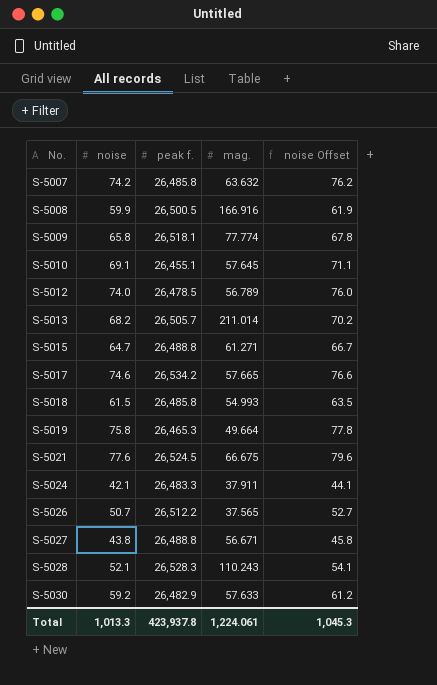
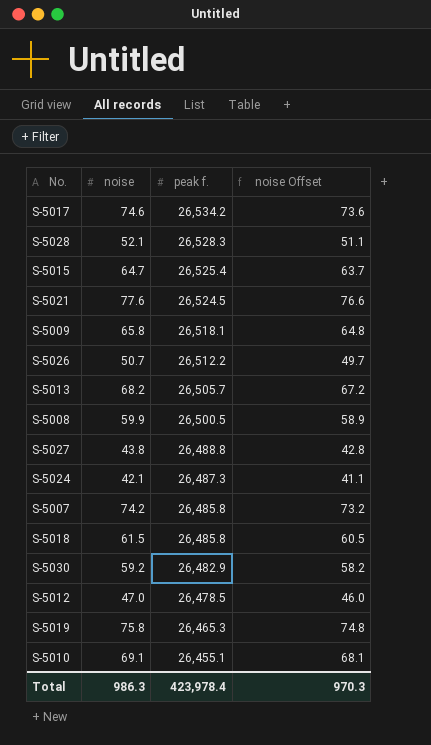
row order: No. ascending -> peak f. descending
column mag. | position: 4 -> none
column noise Offset | formula: [noise] + 2 -> [noise] - 1
S-5015 | peak f.: 26,488.8 -> 26,525.4
S-5024 | peak f.: 26,483.3 -> 26,487.3
S-5012 | noise: 74.0 -> 47.0
Total | noise: 1,013.3 -> 986.3
Total | peak f.: 423,937.8 -> 423,978.4
Total | noise Offset: 1,045.3 -> 970.3

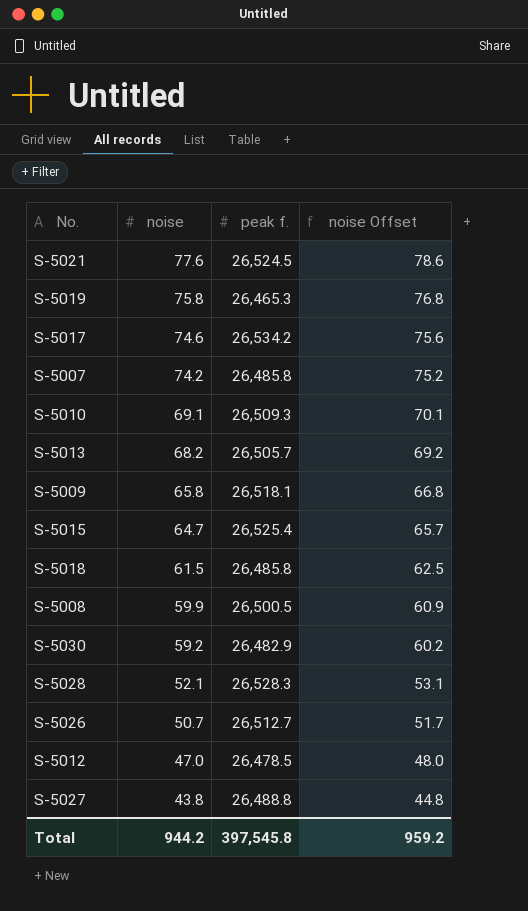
row order: peak f. descending -> noise descending
column noise Offset | formula: [noise] - 1 -> [noise] + 1
row S-5024: 42.1 | 26,487.3 | 41.1 -> none
S-5010 | peak f.: 26,455.1 -> 26,509.3
S-5026 | peak f.: 26,512.2 -> 26,512.7
Total | noise: 986.3 -> 944.2
Total | peak f.: 423,978.4 -> 397,545.8
Total | noise Offset: 970.3 -> 959.2

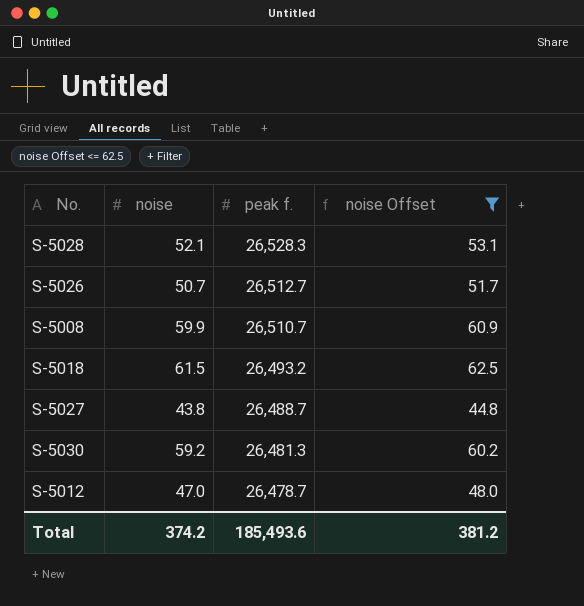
filter: none -> noise Offset <= 62.5
row order: noise descending -> peak f. descending
S-5008 | peak f.: 26,500.5 -> 26,510.7
S-5018 | peak f.: 26,485.8 -> 26,493.2
S-5027 | peak f.: 26,488.8 -> 26,488.7
S-5030 | peak f.: 26,482.9 -> 26,481.3
S-5012 | peak f.: 26,478.5 -> 26,478.7
Total | noise: 944.2 -> 374.2
Total | peak f.: 397,545.8 -> 185,493.6
Total | noise Offset: 959.2 -> 381.2

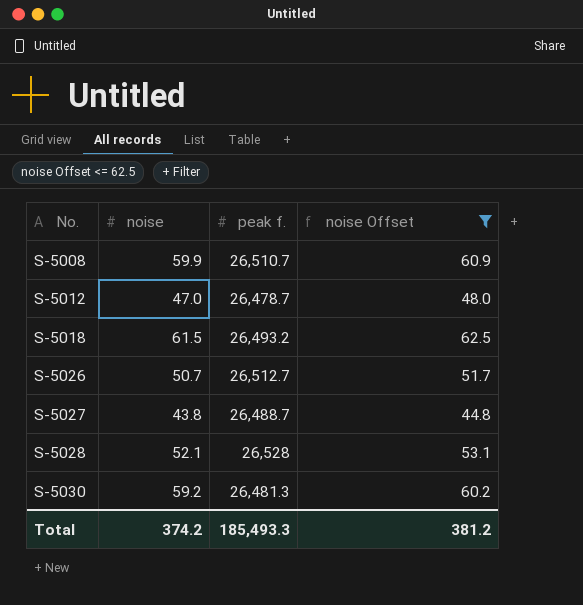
row order: peak f. descending -> No. ascending
S-5028 | peak f.: 26,528.3 -> 26,528
Total | peak f.: 185,493.6 -> 185,493.3

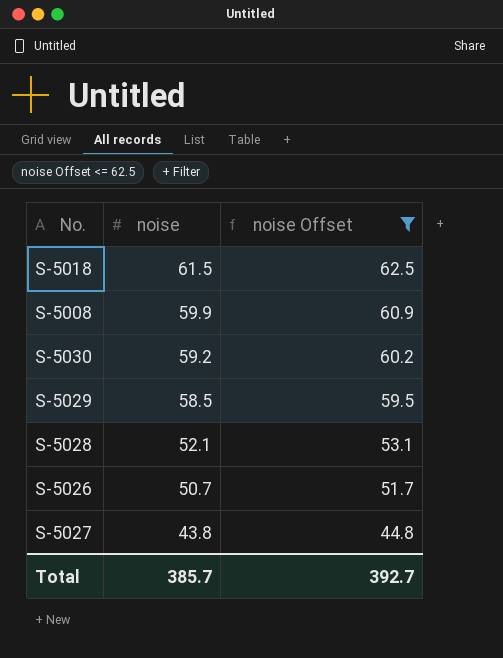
row order: No. ascending -> noise descending
column peak f. | position: 3 -> none
row S-5012: 47.0 | 26,478.7 | 48.0 -> none
row S-5029: none -> 58.5 | 59.5
Total | noise: 374.2 -> 385.7
Total | noise Offset: 381.2 -> 392.7

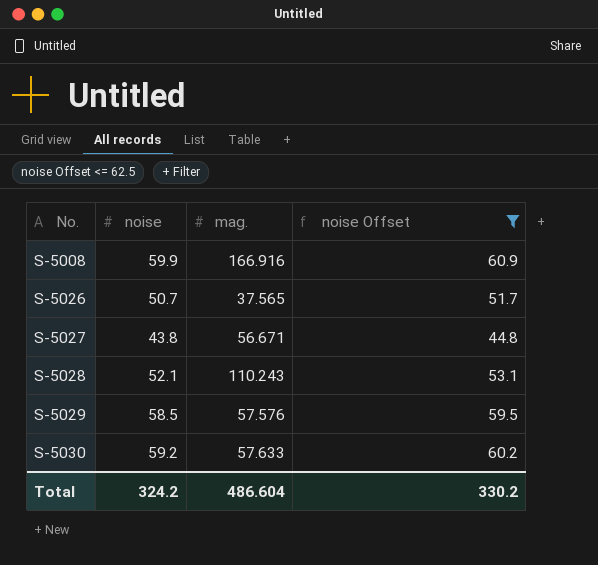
row order: noise descending -> No. ascending
column mag. | position: none -> 3
row S-5018: 61.5 | 62.5 -> none
Total | noise: 385.7 -> 324.2
Total | noise Offset: 392.7 -> 330.2

